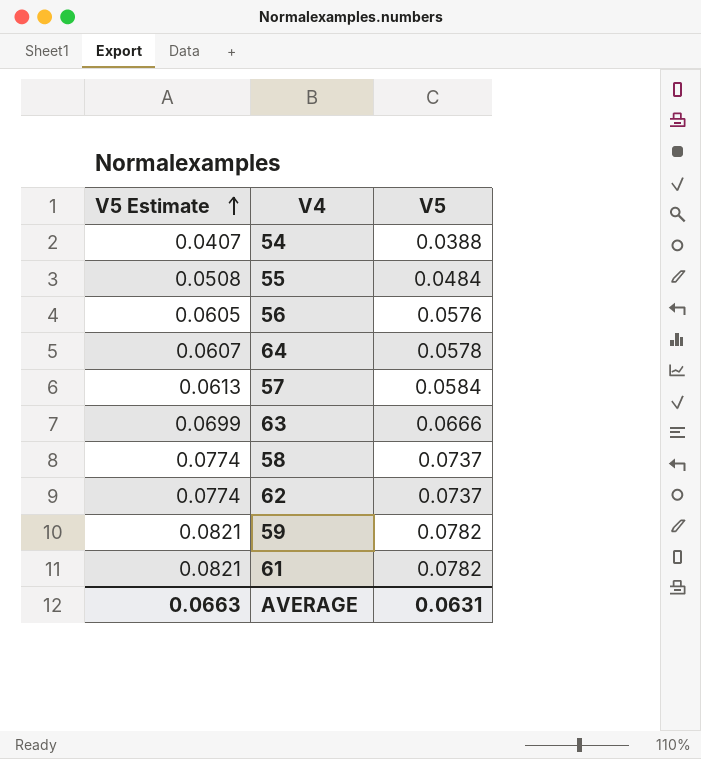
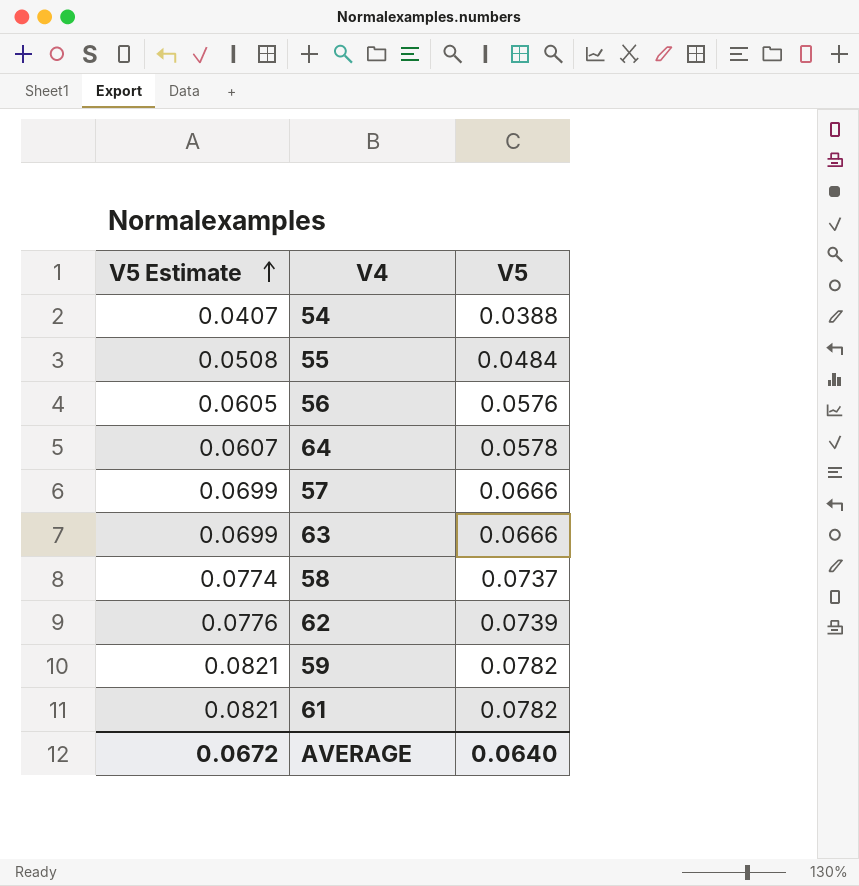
57 | V5 Estimate: 0.0613 -> 0.0699
57 | V5: 0.0584 -> 0.0666
62 | V5 Estimate: 0.0774 -> 0.0776
62 | V5: 0.0737 -> 0.0739
AVERAGE | V5 Estimate: 0.0663 -> 0.0672
AVERAGE | V5: 0.0631 -> 0.0640

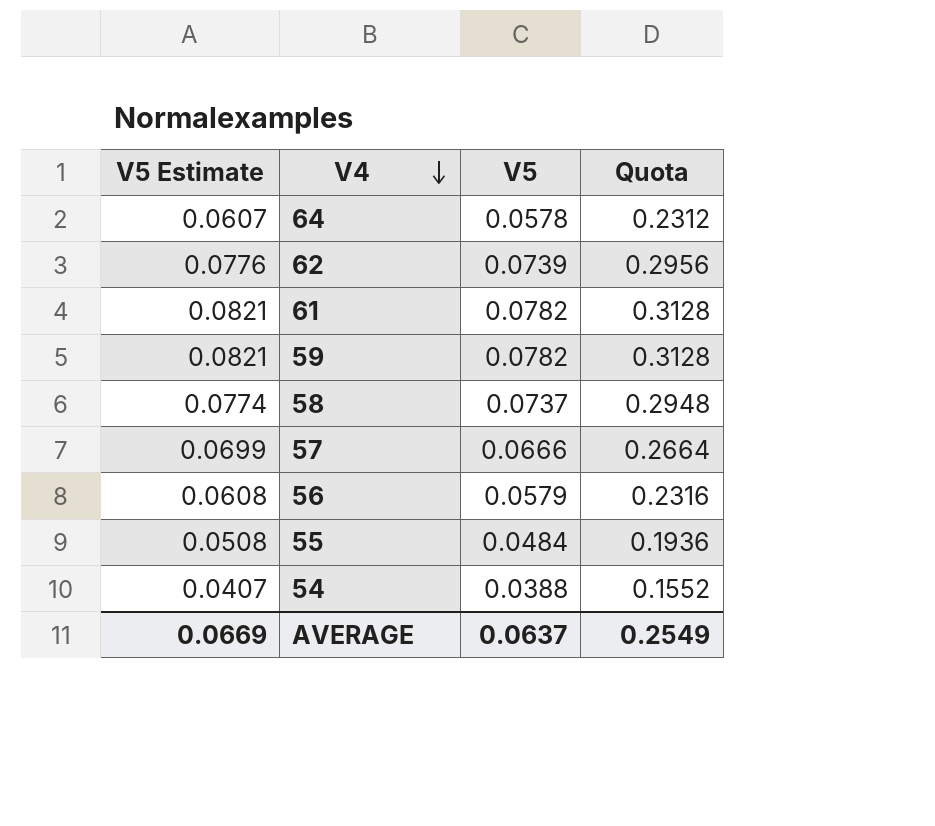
row order: V5 Estimate ascending -> V4 descending
column Quota | formula: none -> [V5] * 4
row 63: 0.0699 | 0.0666 -> none
56 | V5 Estimate: 0.0605 -> 0.0608
56 | V5: 0.0576 -> 0.0579
AVERAGE | V5 Estimate: 0.0672 -> 0.0669
AVERAGE | V5: 0.0640 -> 0.0637

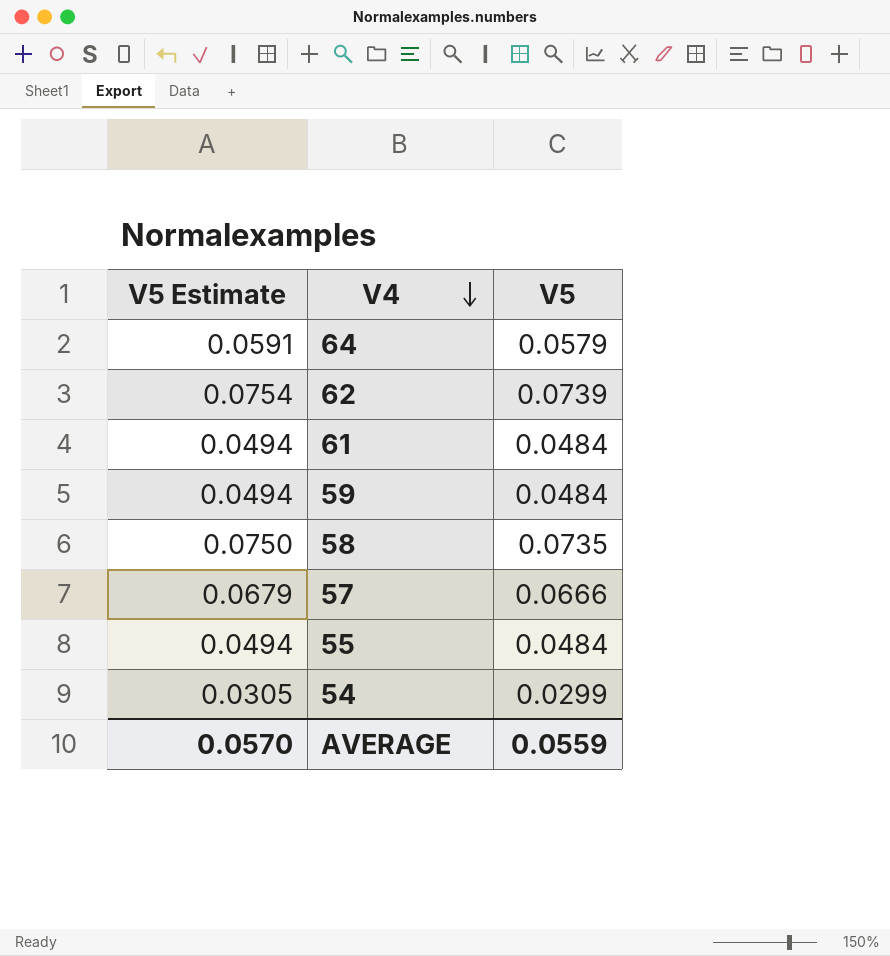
column Quota | formula: [V5] * 4 -> none
column V5 Estimate | formula: [V5] * 1.05 -> [V5] * 1.02
row 56: 0.0608 | 0.0579 | 0.2316 -> none
64 | V5: 0.0578 -> 0.0579
61 | V5: 0.0782 -> 0.0484
59 | V5: 0.0782 -> 0.0484
58 | V5: 0.0737 -> 0.0735
54 | V5: 0.0388 -> 0.0299
AVERAGE | V5 Estimate: 0.0669 -> 0.0570
AVERAGE | V5: 0.0637 -> 0.0559

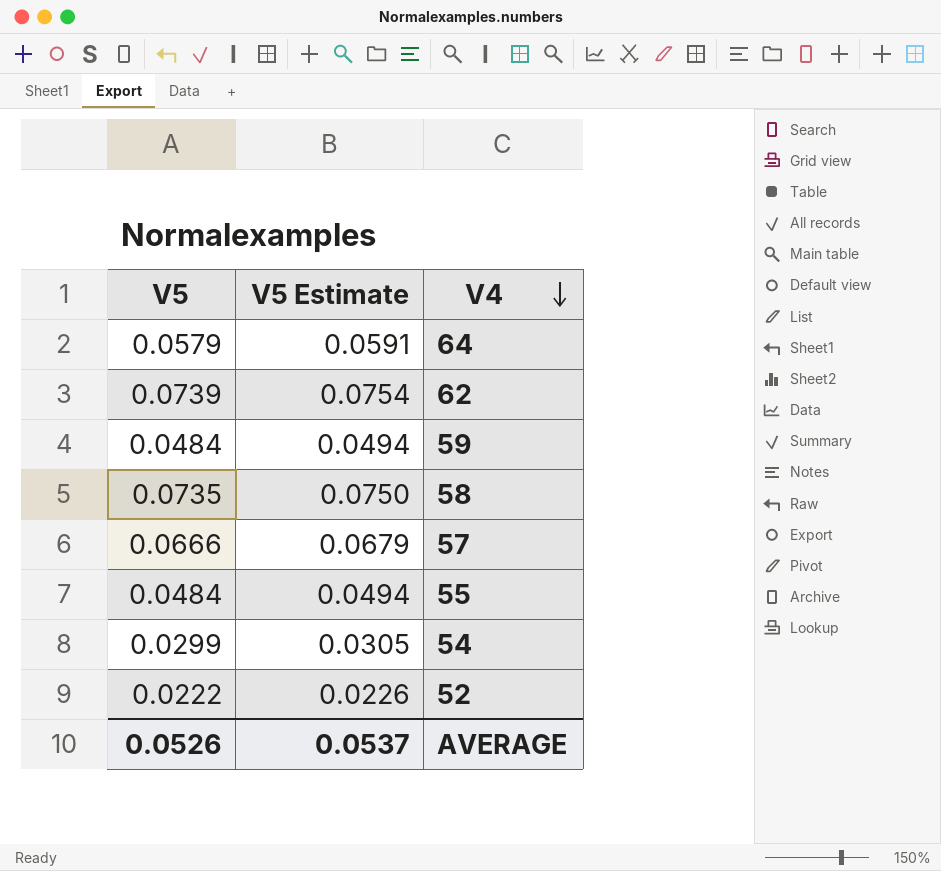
column V5 | position: 3 -> 1
row 61: 0.0494 | 0.0484 -> none
row 52: none -> 0.0222 | 0.0226
AVERAGE | V5: 0.0559 -> 0.0526
AVERAGE | V5 Estimate: 0.0570 -> 0.0537

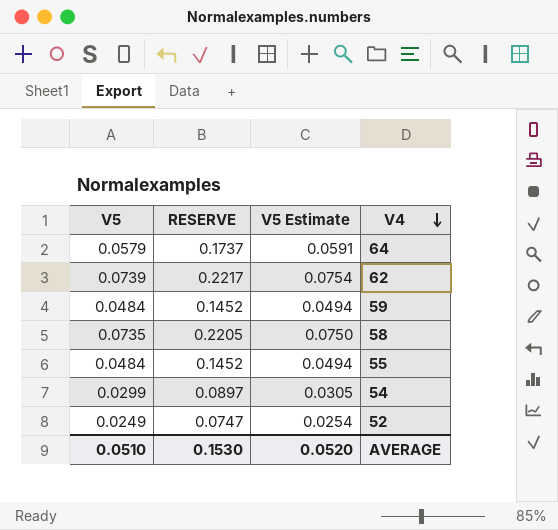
column RESERVE | formula: none -> [V5] * 3
row 57: 0.0666 | 0.0679 -> none
52 | V5: 0.0222 -> 0.0249
52 | V5 Estimate: 0.0226 -> 0.0254
AVERAGE | V5: 0.0526 -> 0.0510
AVERAGE | V5 Estimate: 0.0537 -> 0.0520

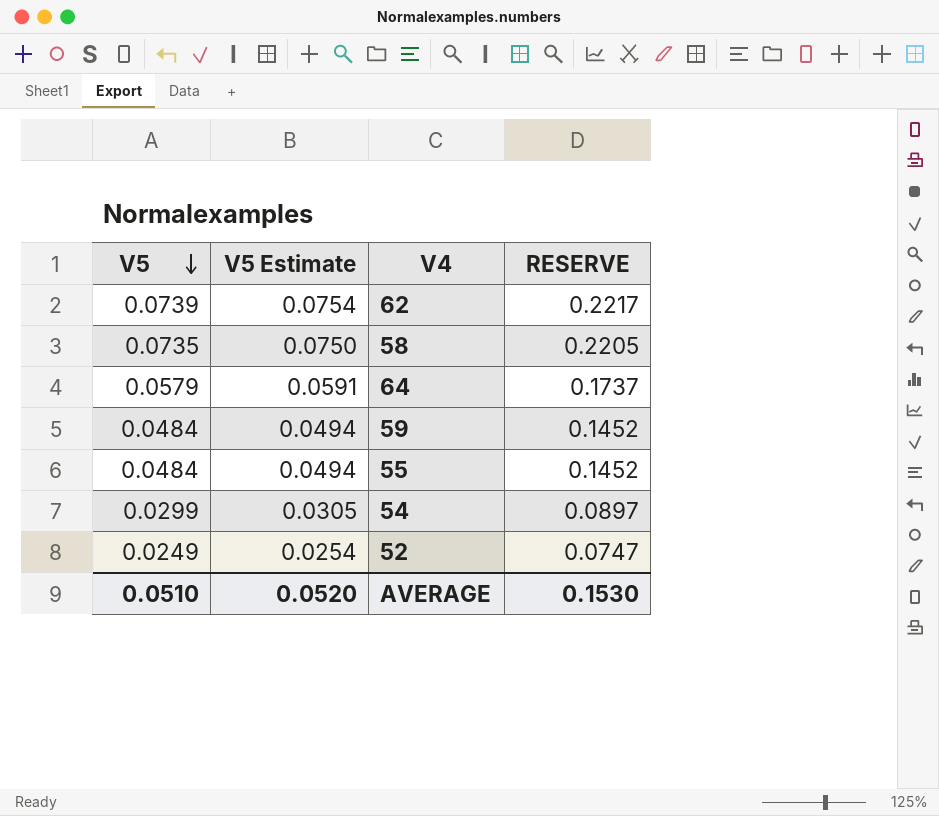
row order: V4 descending -> V5 descending
column RESERVE | position: 2 -> 4

